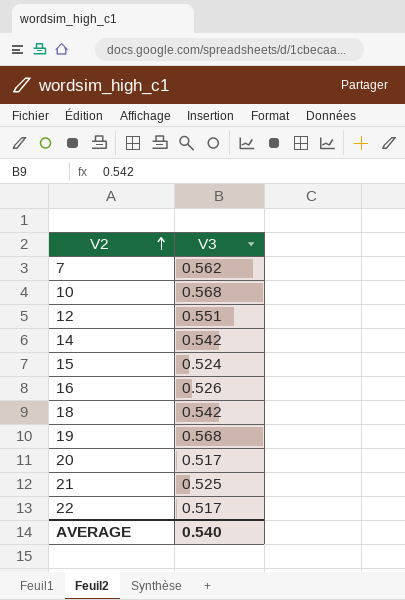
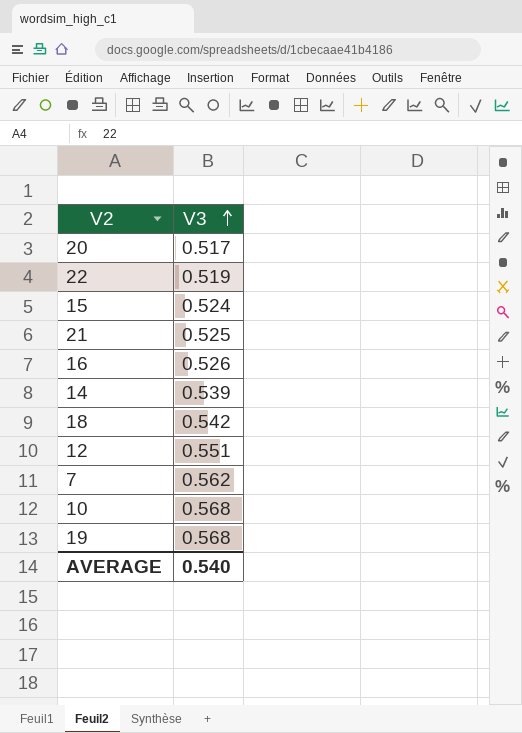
row order: V2 ascending -> V3 ascending
22 | V3: 0.517 -> 0.519
14 | V3: 0.542 -> 0.539

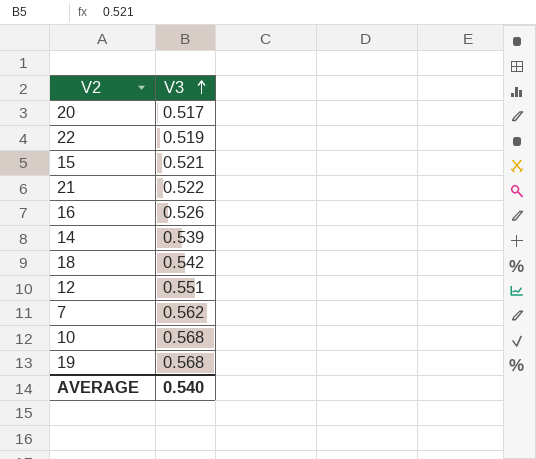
15 | V3: 0.524 -> 0.521
21 | V3: 0.525 -> 0.522

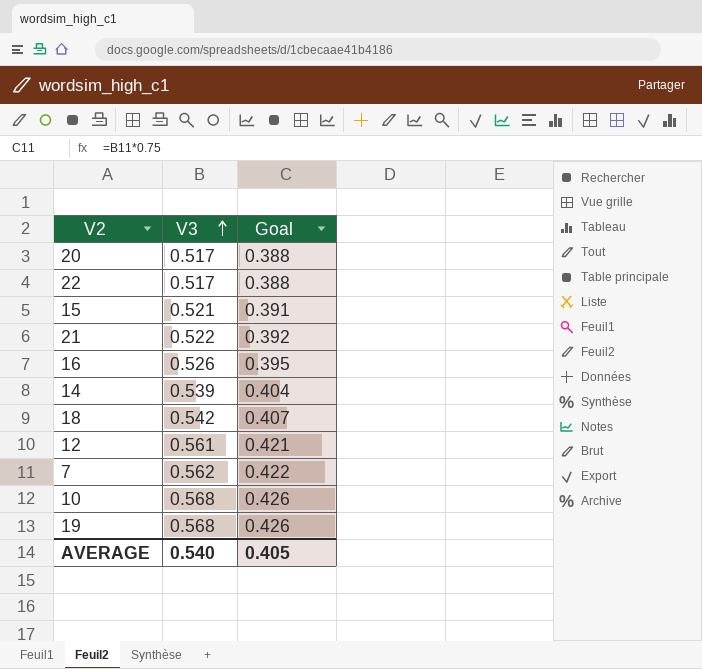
column Goal | formula: none -> [V3] * 0.75
22 | V3: 0.519 -> 0.517
12 | V3: 0.551 -> 0.561

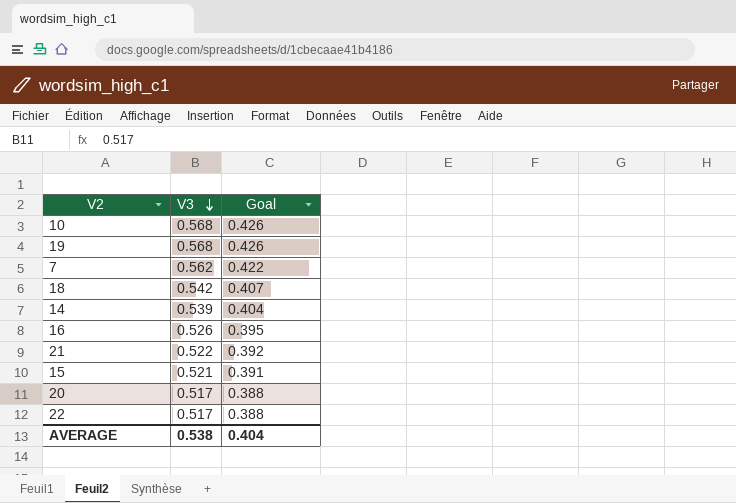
row order: V3 ascending -> V3 descending
row 12: 0.561 | 0.421 -> none
AVERAGE | V3: 0.540 -> 0.538
AVERAGE | Goal: 0.405 -> 0.404

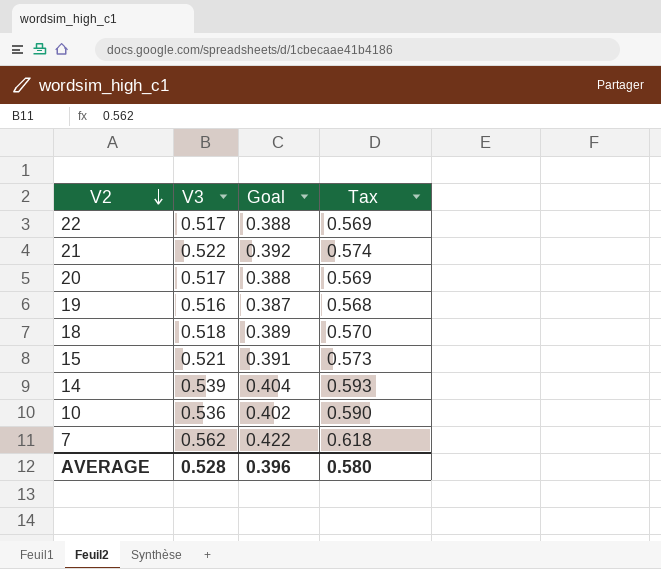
row order: V3 descending -> V2 descending
column Tax | formula: none -> [V3] * 1.1
row 16: 0.526 | 0.395 -> none
19 | V3: 0.568 -> 0.516
19 | Goal: 0.426 -> 0.387
18 | V3: 0.542 -> 0.518
18 | Goal: 0.407 -> 0.389
10 | V3: 0.568 -> 0.536
10 | Goal: 0.426 -> 0.402
AVERAGE | V3: 0.538 -> 0.528
AVERAGE | Goal: 0.404 -> 0.396

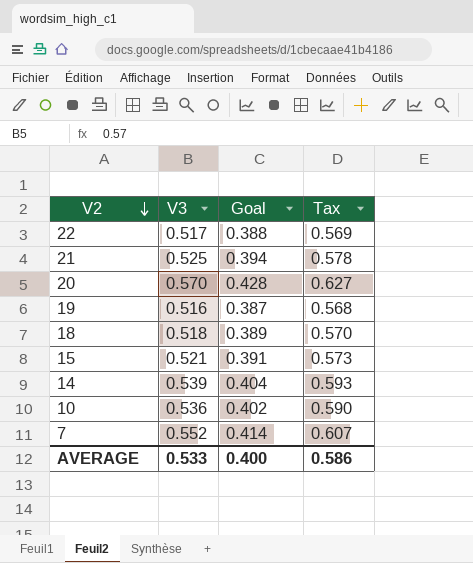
21 | V3: 0.522 -> 0.525
21 | Goal: 0.392 -> 0.394
21 | Tax: 0.574 -> 0.578
20 | V3: 0.517 -> 0.570
20 | Goal: 0.388 -> 0.428
20 | Tax: 0.569 -> 0.627
7 | V3: 0.562 -> 0.552
7 | Goal: 0.422 -> 0.414
7 | Tax: 0.618 -> 0.607
AVERAGE | V3: 0.528 -> 0.533
AVERAGE | Goal: 0.396 -> 0.400
AVERAGE | Tax: 0.580 -> 0.586

